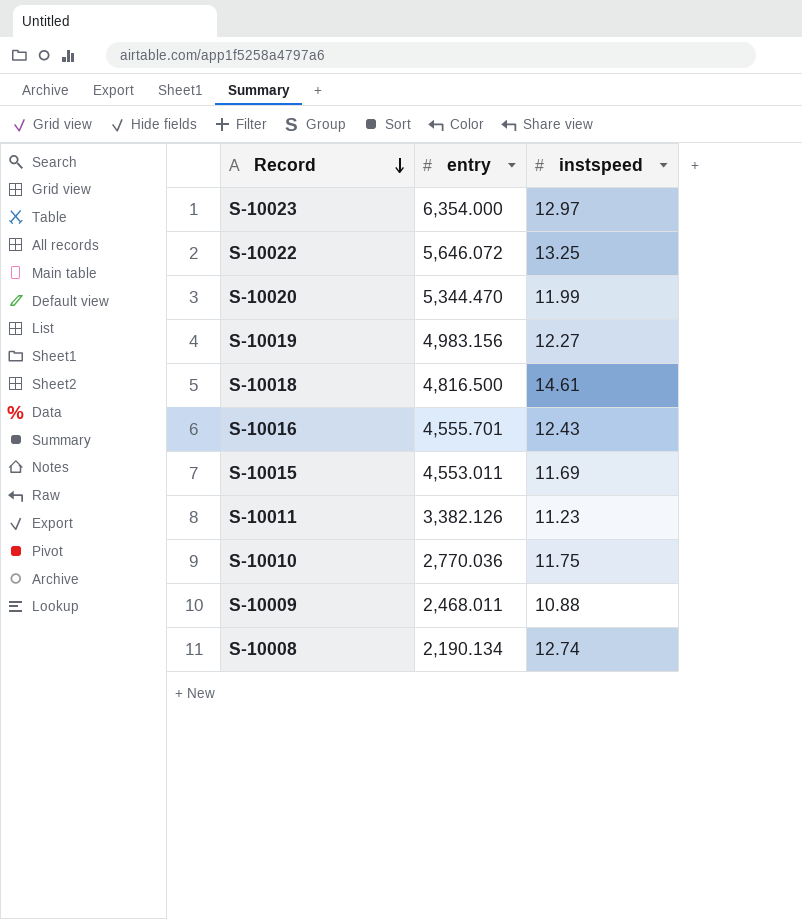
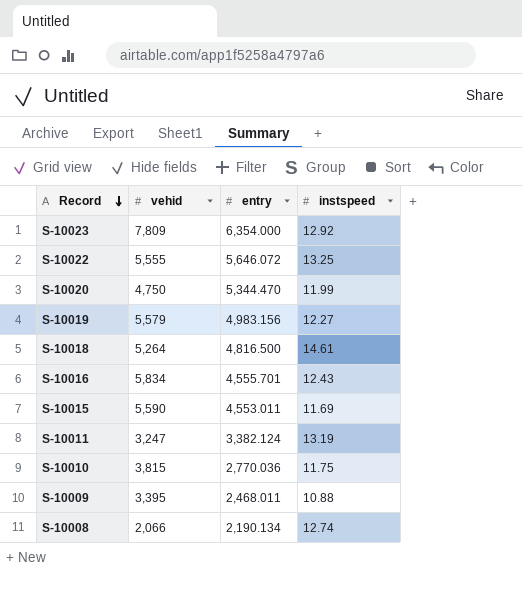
column vehid | position: none -> 2
S-10023 | instspeed: 12.97 -> 12.92
S-10011 | entry: 3,382.126 -> 3,382.124
S-10011 | instspeed: 11.23 -> 13.19

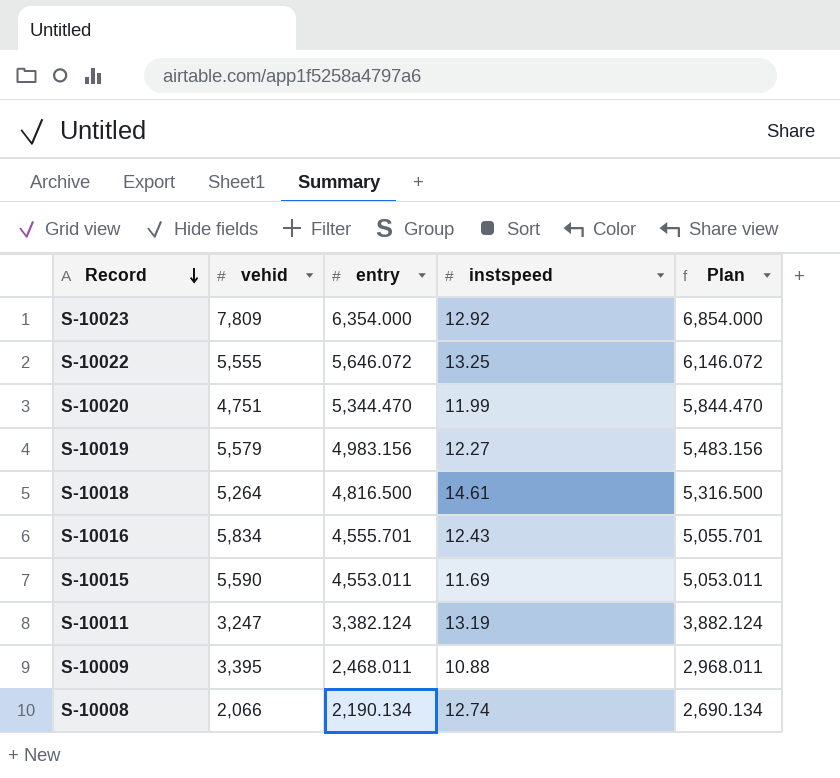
column Plan | formula: none -> [entry] + 500
row S-10010: 3,815 | 2,770.036 | 11.75 -> none
S-10020 | vehid: 4,750 -> 4,751

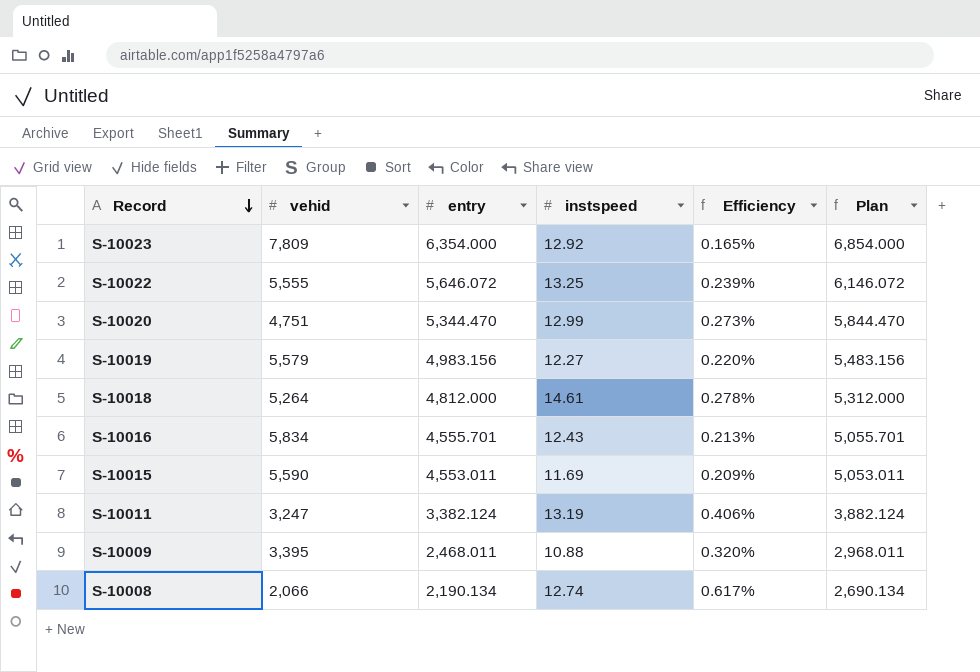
column Efficiency | formula: none -> [instspeed] / [vehid]
S-10020 | instspeed: 11.99 -> 12.99
S-10018 | entry: 4,816.500 -> 4,812.000
S-10018 | Plan: 5,316.500 -> 5,312.000

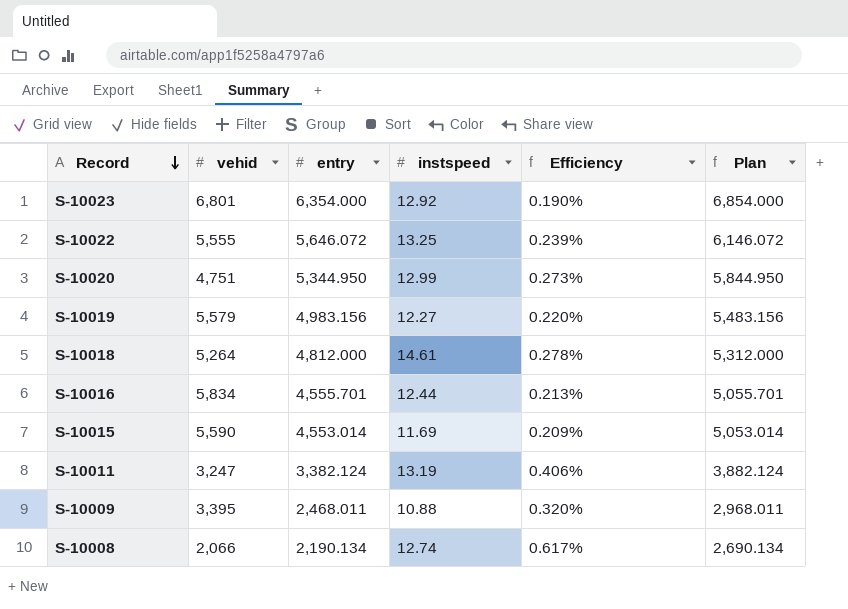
S-10023 | vehid: 7,809 -> 6,801
S-10023 | Efficiency: 0.165% -> 0.190%
S-10020 | entry: 5,344.470 -> 5,344.950
S-10020 | Plan: 5,844.470 -> 5,844.950
S-10016 | instspeed: 12.43 -> 12.44
S-10015 | entry: 4,553.011 -> 4,553.014
S-10015 | Plan: 5,053.011 -> 5,053.014

